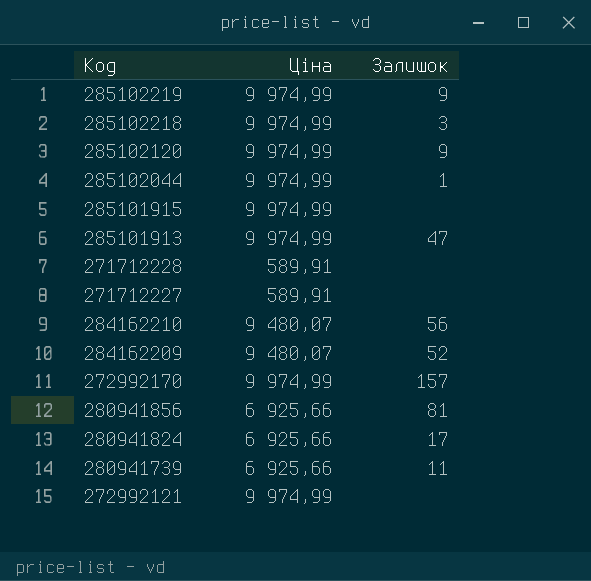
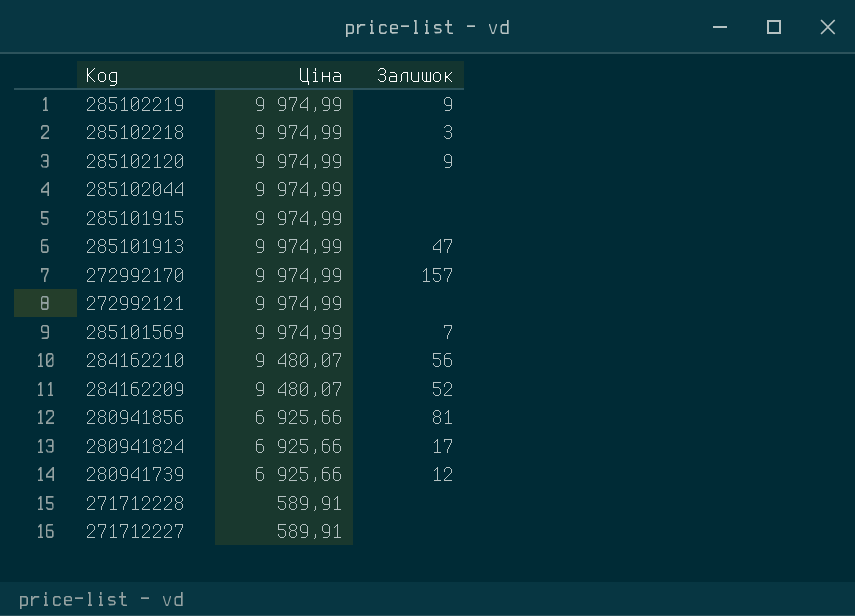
row order: none -> Ціна descending
285102044 | Залишок: 1 -> none
row 285101569: none -> 9 974,99 | 7
280941739 | Залишок: 11 -> 12

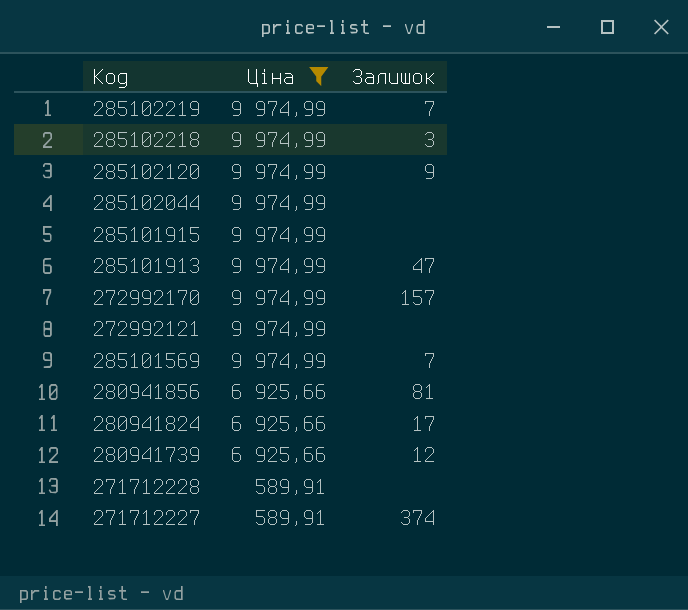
filter: none -> Ціна != 9 480,07
285102219 | Залишок: 9 -> 7
271712227 | Залишок: none -> 374

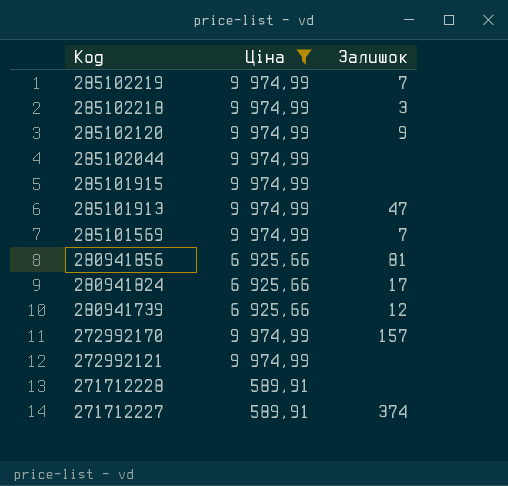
row order: Ціна descending -> Код descending

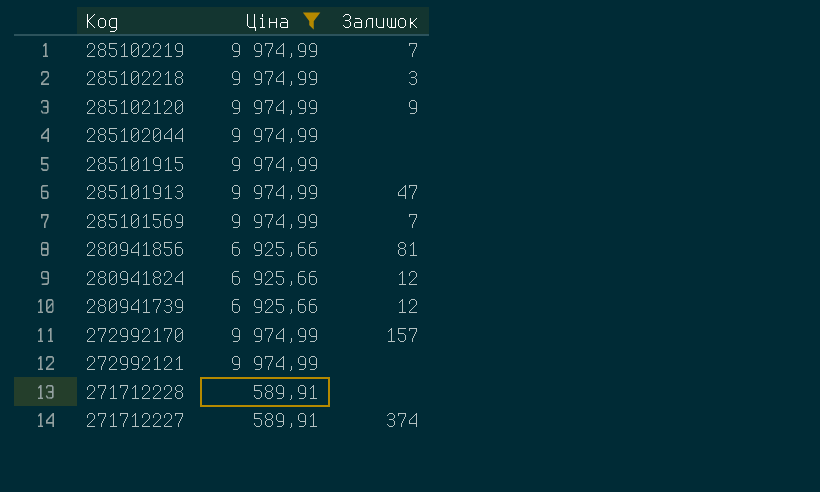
280941824 | Залишок: 17 -> 12

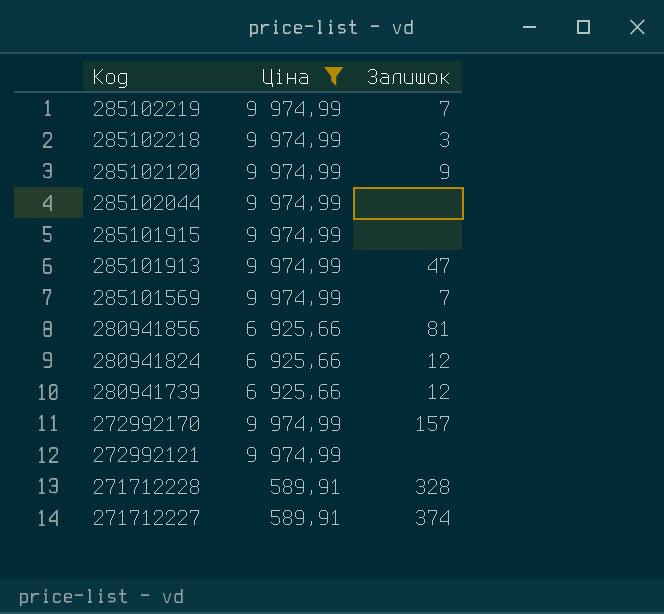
271712228 | Залишок: none -> 328

